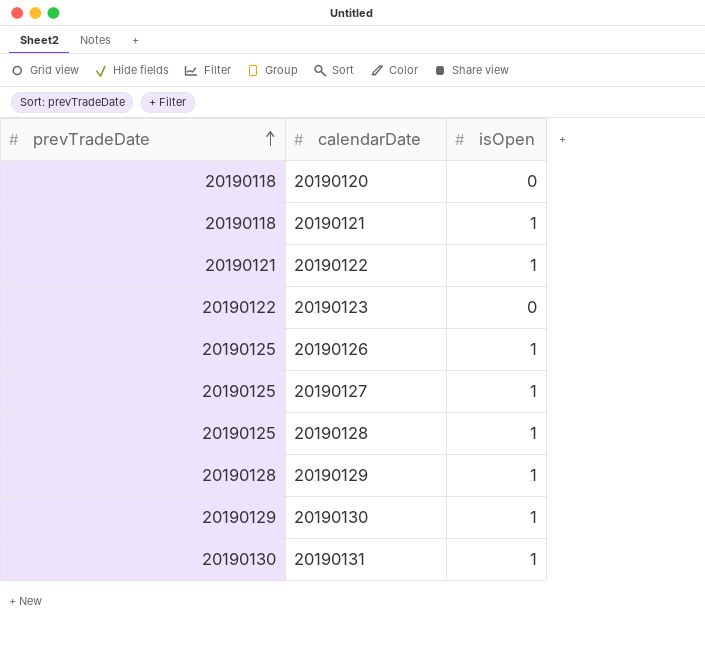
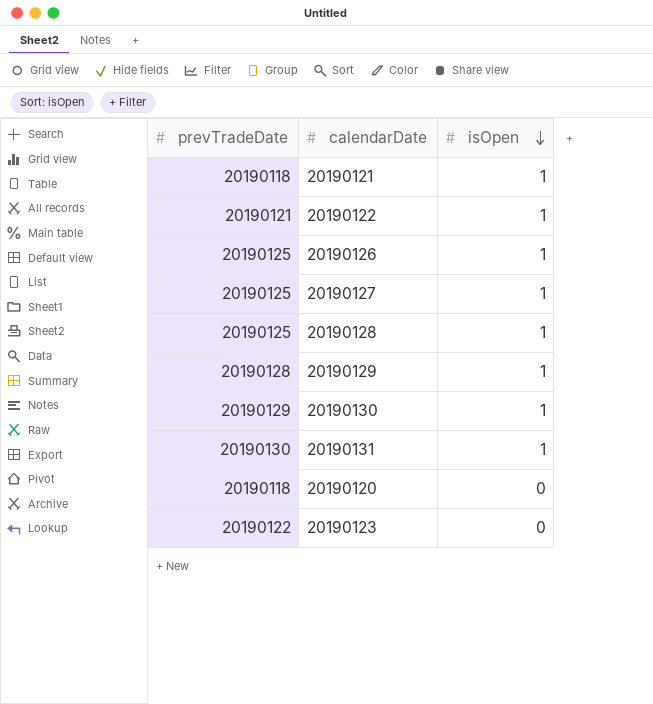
row order: prevTradeDate ascending -> isOpen descending

